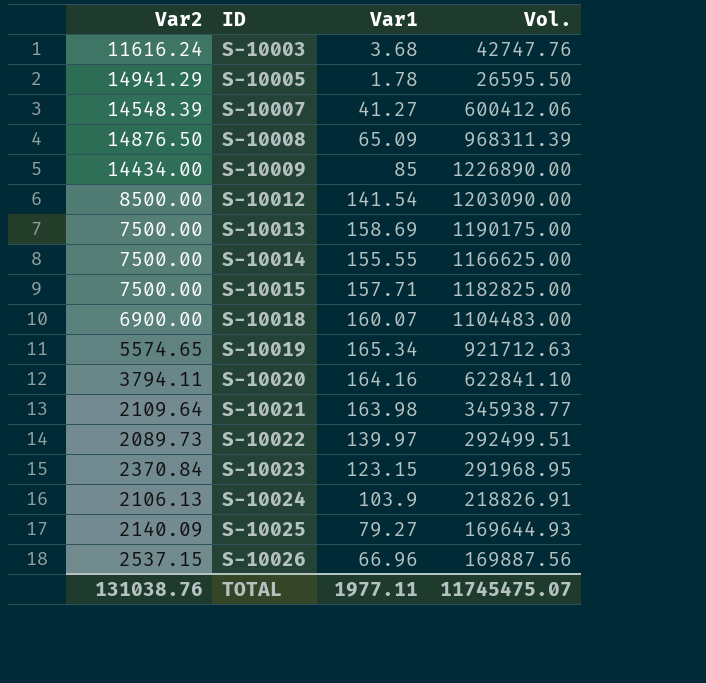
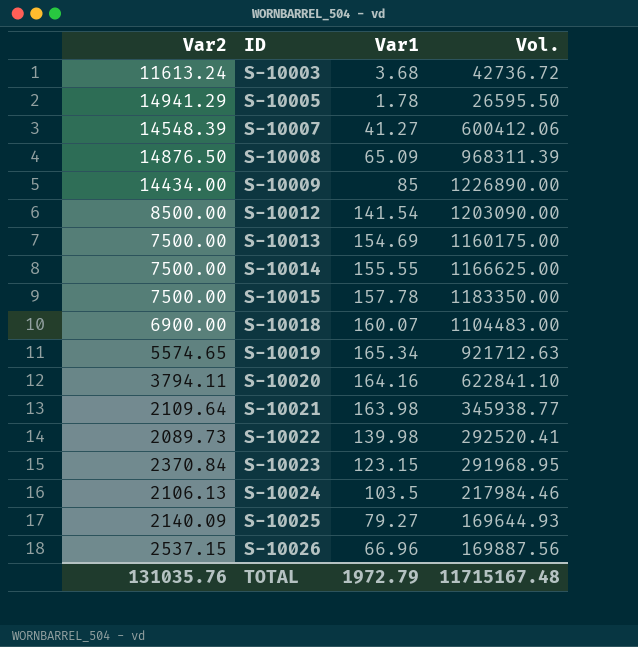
S-10003 | Var2: 11616.24 -> 11613.24
S-10003 | Vol.: 42747.76 -> 42736.72
S-10013 | Var1: 158.69 -> 154.69
S-10013 | Vol.: 1190175.00 -> 1160175.00
S-10015 | Var1: 157.71 -> 157.78
S-10015 | Vol.: 1182825.00 -> 1183350.00
S-10022 | Var1: 139.97 -> 139.98
S-10022 | Vol.: 292499.51 -> 292520.41
S-10024 | Var1: 103.9 -> 103.5
S-10024 | Vol.: 218826.91 -> 217984.46
TOTAL | Var2: 131038.76 -> 131035.76
TOTAL | Var1: 1977.11 -> 1972.79
TOTAL | Vol.: 11745475.07 -> 11715167.48

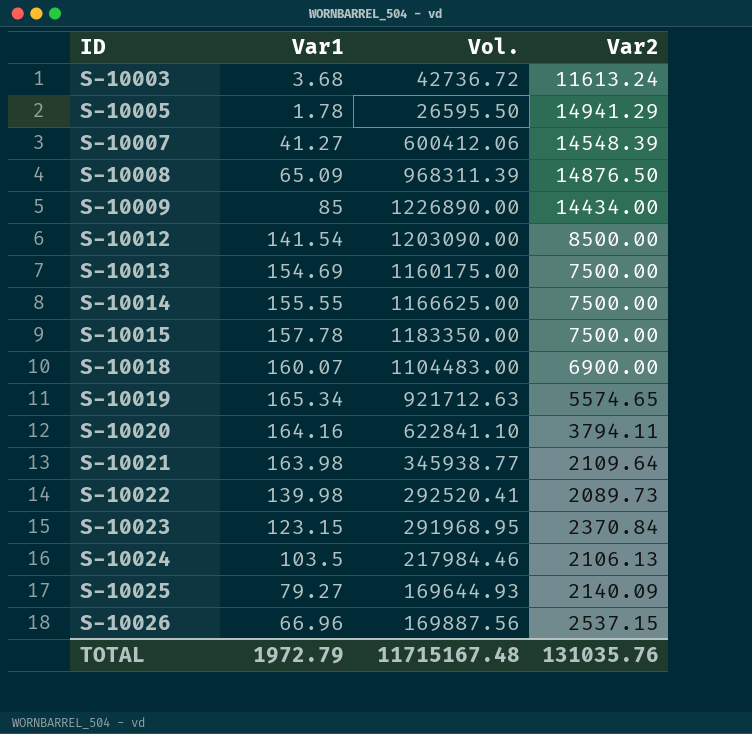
column Var2 | position: 1 -> 4

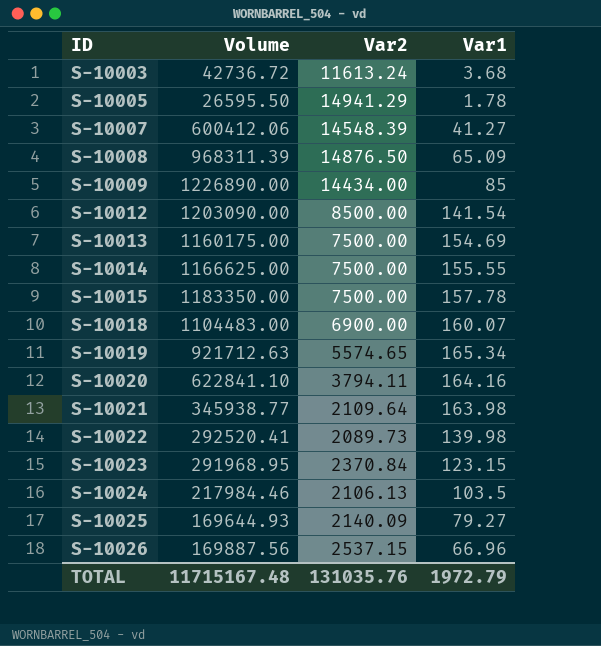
column name: Vol. -> Volume
column Var1 | position: 2 -> 4

